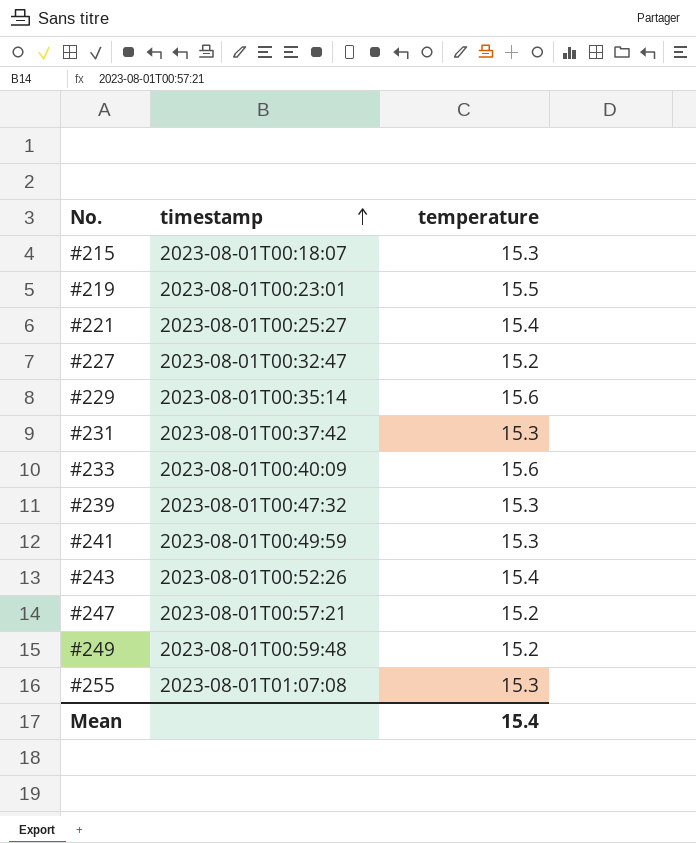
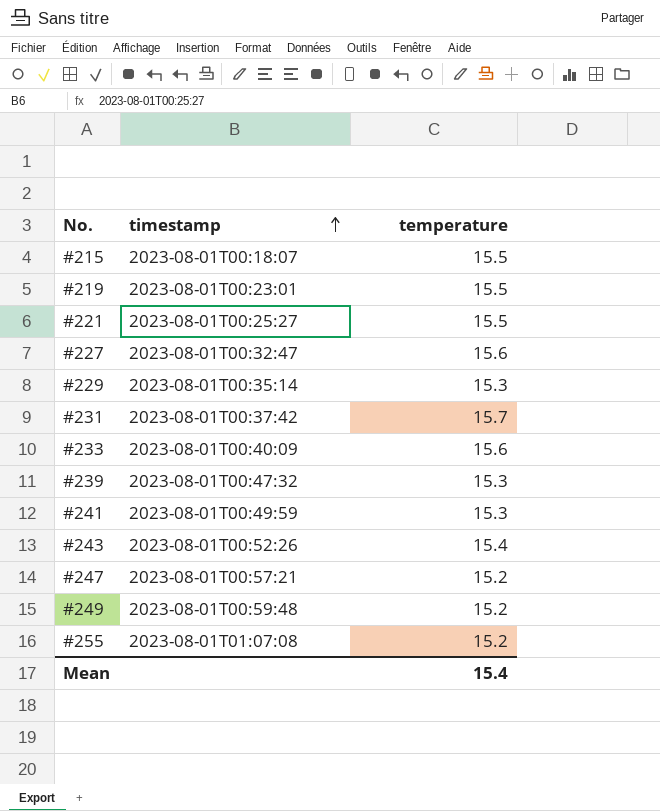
#215 | temperature: 15.3 -> 15.5
#221 | temperature: 15.4 -> 15.5
#227 | temperature: 15.2 -> 15.6
#229 | temperature: 15.6 -> 15.3
#231 | temperature: 15.3 -> 15.7
#255 | temperature: 15.3 -> 15.2

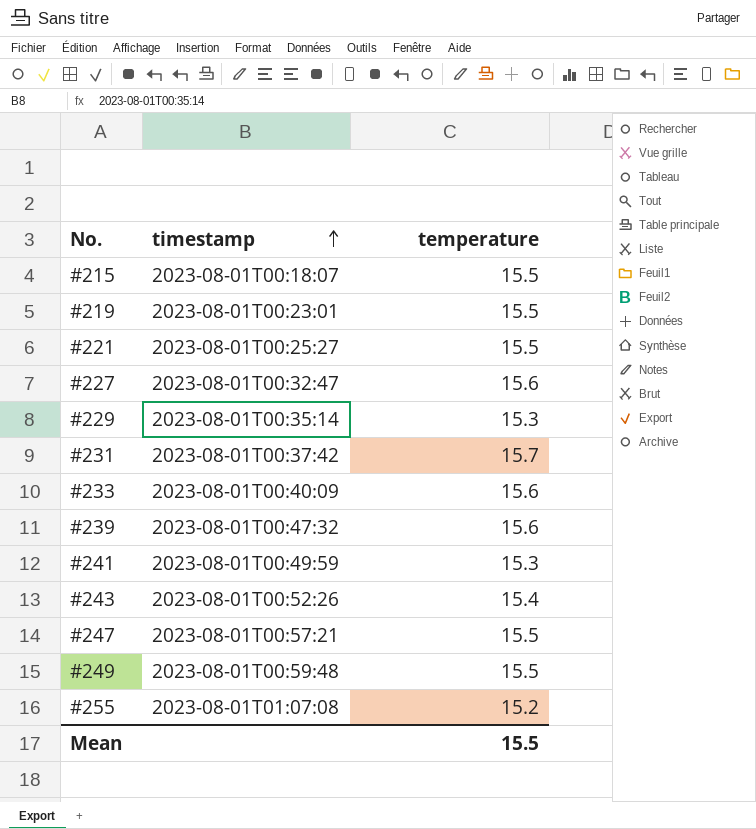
#239 | temperature: 15.3 -> 15.6
#247 | temperature: 15.2 -> 15.5
#249 | temperature: 15.2 -> 15.5
Mean | temperature: 15.4 -> 15.5

